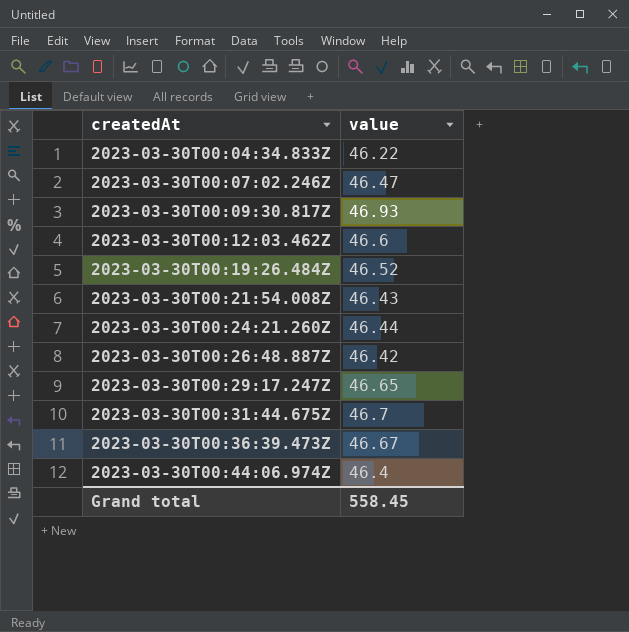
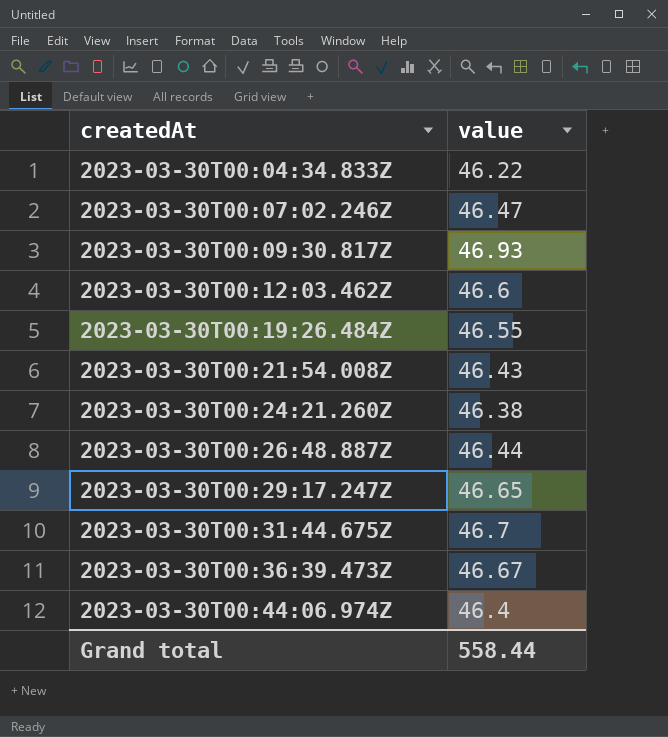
2023-03-30T00:19:26.484Z | value: 46.52 -> 46.55
2023-03-30T00:24:21.260Z | value: 46.44 -> 46.38
2023-03-30T00:26:48.887Z | value: 46.42 -> 46.44
Grand total | value: 558.45 -> 558.44

